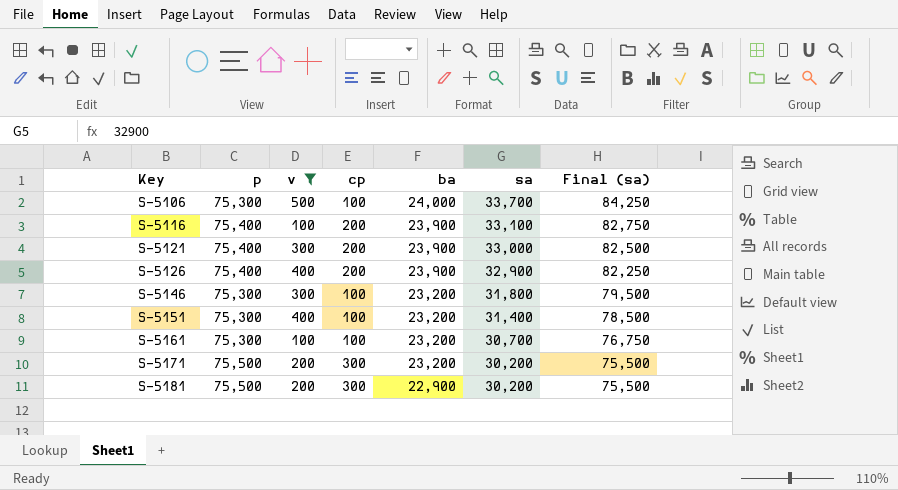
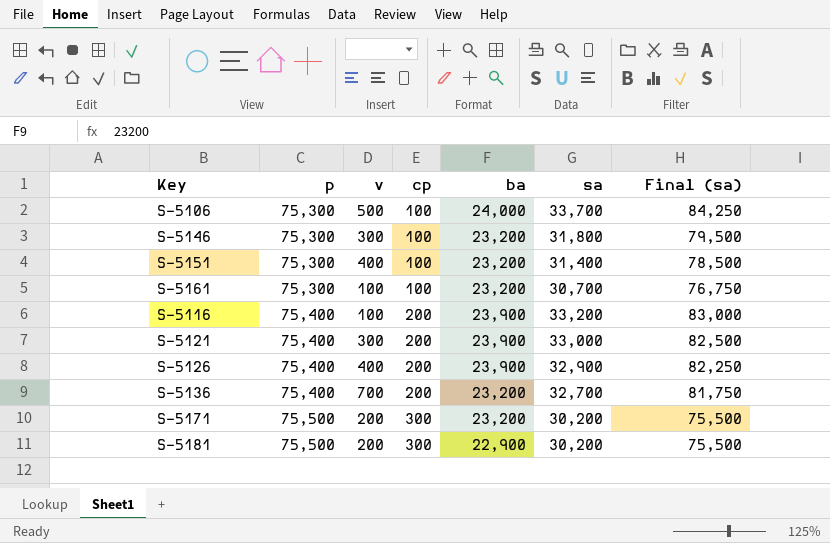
filter: v != 700 -> none
row order: Key ascending -> p ascending
S-5116 | sa: 33,100 -> 33,200
S-5116 | Final (sa): 82,750 -> 83,000

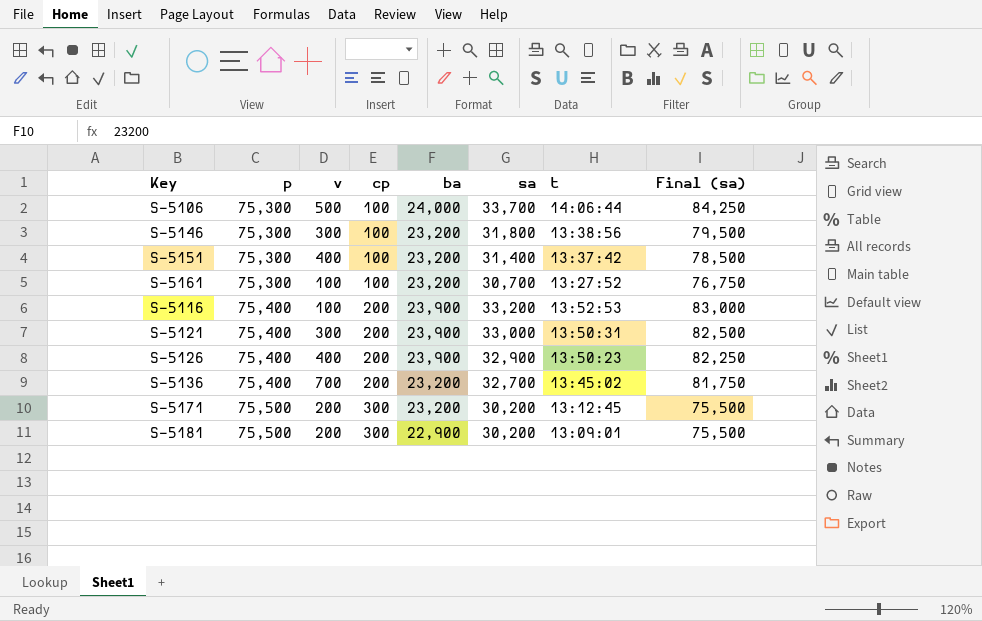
column t | position: none -> 7

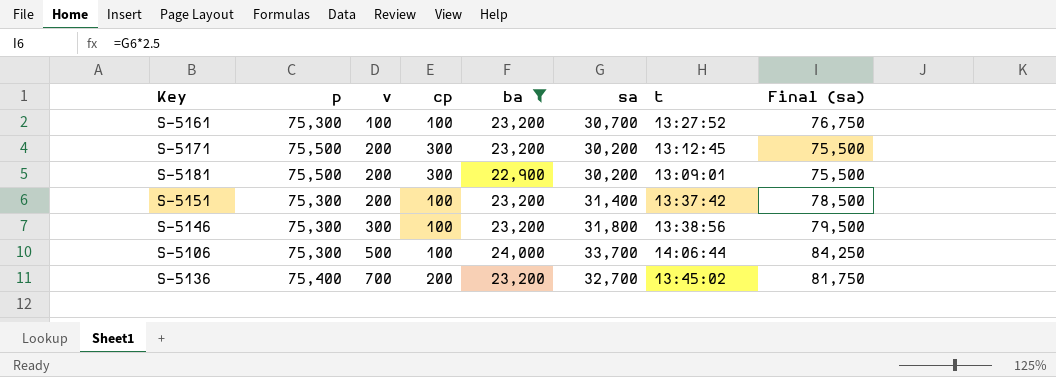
filter: none -> ba != 23,900
row order: p ascending -> v ascending
S-5151 | v: 400 -> 200

